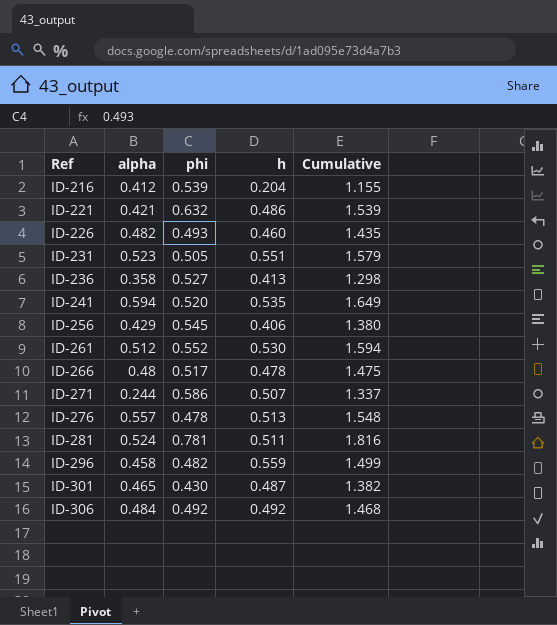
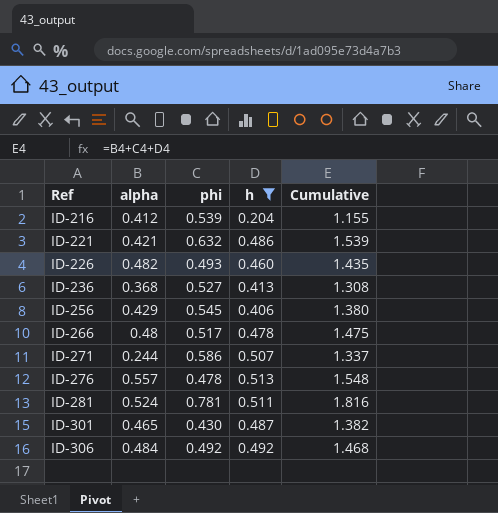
filter: none -> h <= 0.513
ID-236 | alpha: 0.358 -> 0.368
ID-236 | Cumulative: 1.298 -> 1.308

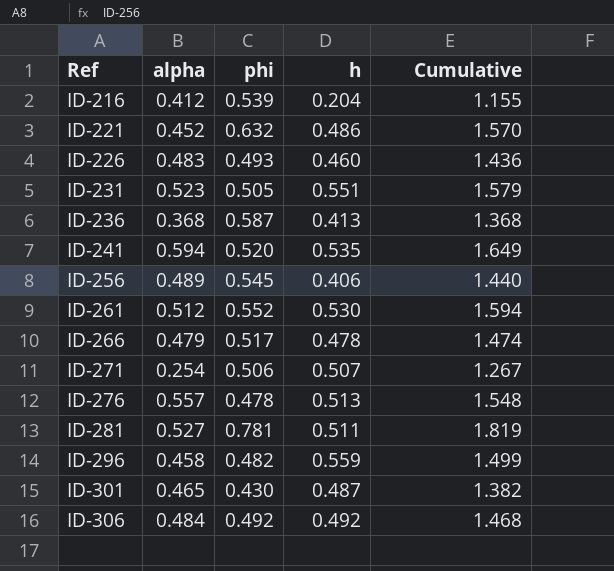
filter: h <= 0.513 -> none
ID-221 | alpha: 0.421 -> 0.452
ID-221 | Cumulative: 1.539 -> 1.570
ID-226 | alpha: 0.482 -> 0.483
ID-226 | Cumulative: 1.435 -> 1.436
ID-236 | phi: 0.527 -> 0.587
ID-236 | Cumulative: 1.308 -> 1.368
ID-256 | alpha: 0.429 -> 0.489
ID-256 | Cumulative: 1.380 -> 1.440
ID-266 | alpha: 0.48 -> 0.479
ID-266 | Cumulative: 1.475 -> 1.474
ID-271 | alpha: 0.244 -> 0.254
ID-271 | phi: 0.586 -> 0.506
ID-271 | Cumulative: 1.337 -> 1.267
ID-281 | alpha: 0.524 -> 0.527
ID-281 | Cumulative: 1.816 -> 1.819

